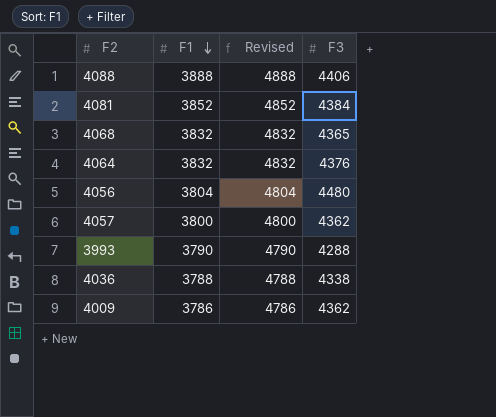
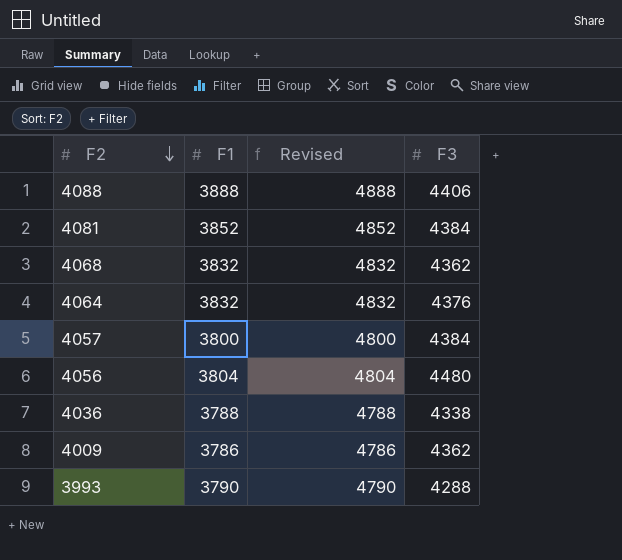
row order: F1 descending -> F2 descending
4068 | F3: 4365 -> 4362
4057 | F3: 4362 -> 4384

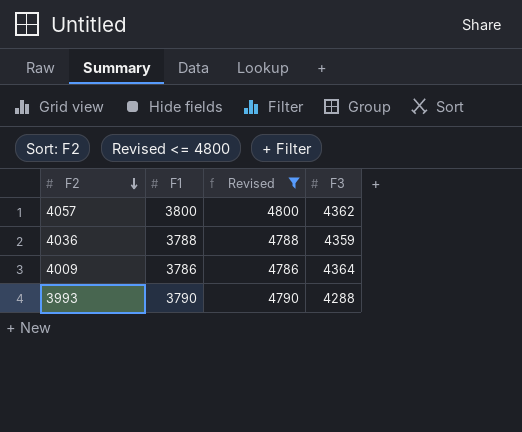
filter: none -> Revised <= 4800
4057 | F3: 4384 -> 4362
4036 | F3: 4338 -> 4359
4009 | F3: 4362 -> 4364

